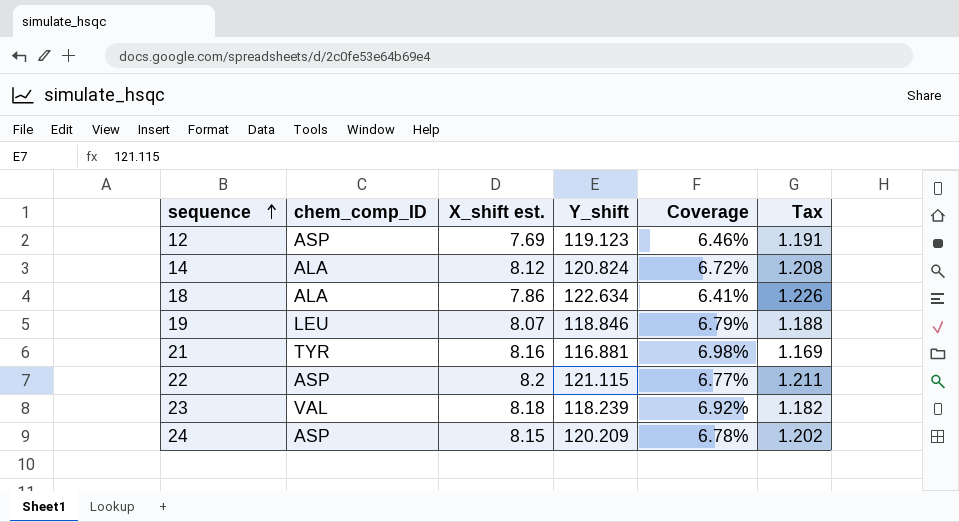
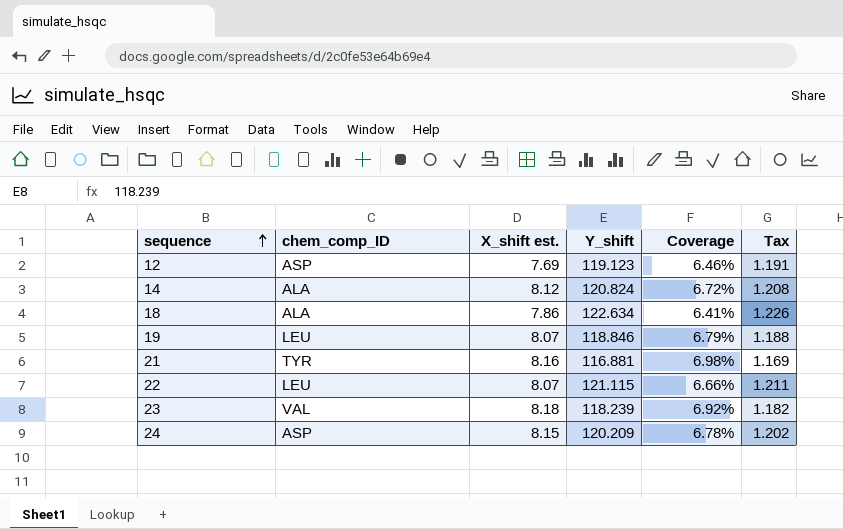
22 | chem_comp_ID: ASP -> LEU
22 | X_shift est.: 8.2 -> 8.07
22 | Coverage: 6.77% -> 6.66%

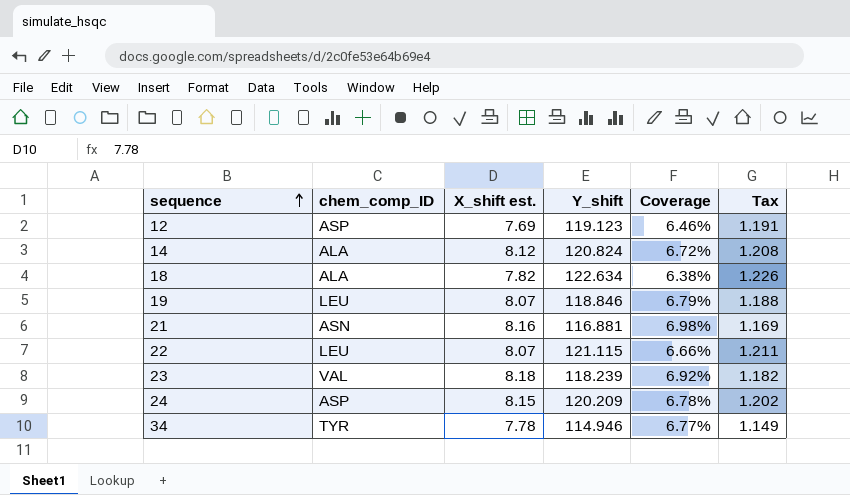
18 | X_shift est.: 7.86 -> 7.82
18 | Coverage: 6.41% -> 6.38%
21 | chem_comp_ID: TYR -> ASN
row 34: none -> TYR | 7.78 | 114.946 | 6.77% | 1.149

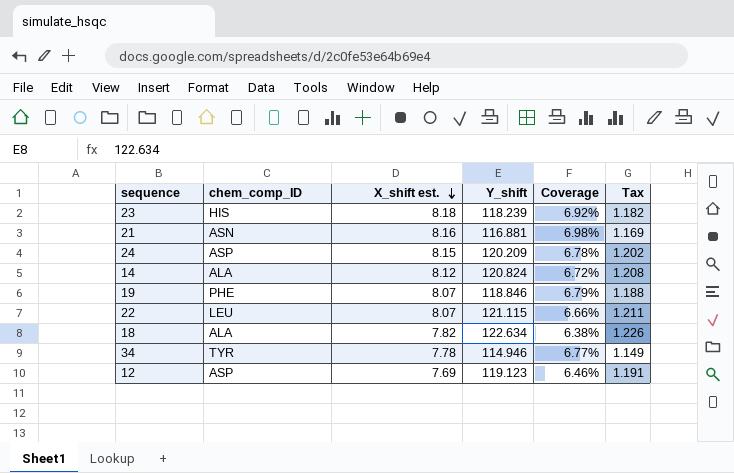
row order: sequence ascending -> X_shift est. descending
23 | chem_comp_ID: VAL -> HIS
19 | chem_comp_ID: LEU -> PHE

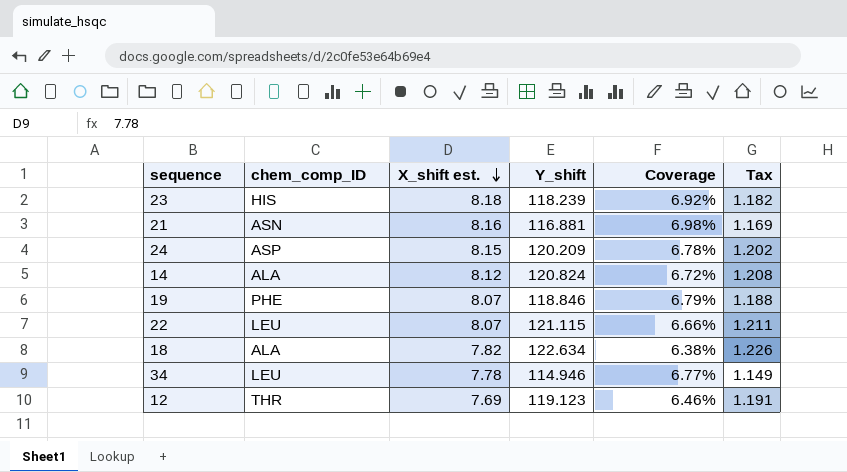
34 | chem_comp_ID: TYR -> LEU
12 | chem_comp_ID: ASP -> THR

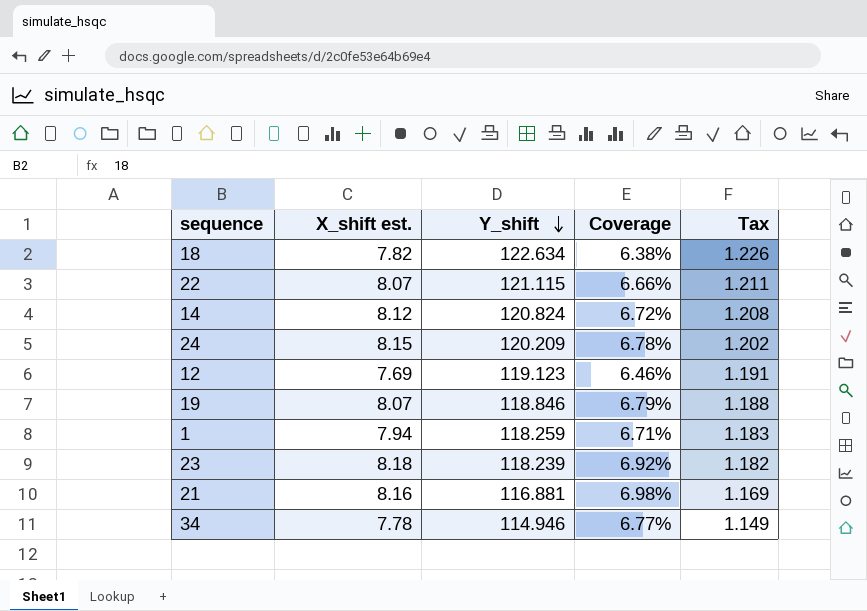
row order: X_shift est. descending -> Y_shift descending
column chem_comp_ID | position: 2 -> none
row 1: none -> 7.94 | 118.259 | 6.71% | 1.183

